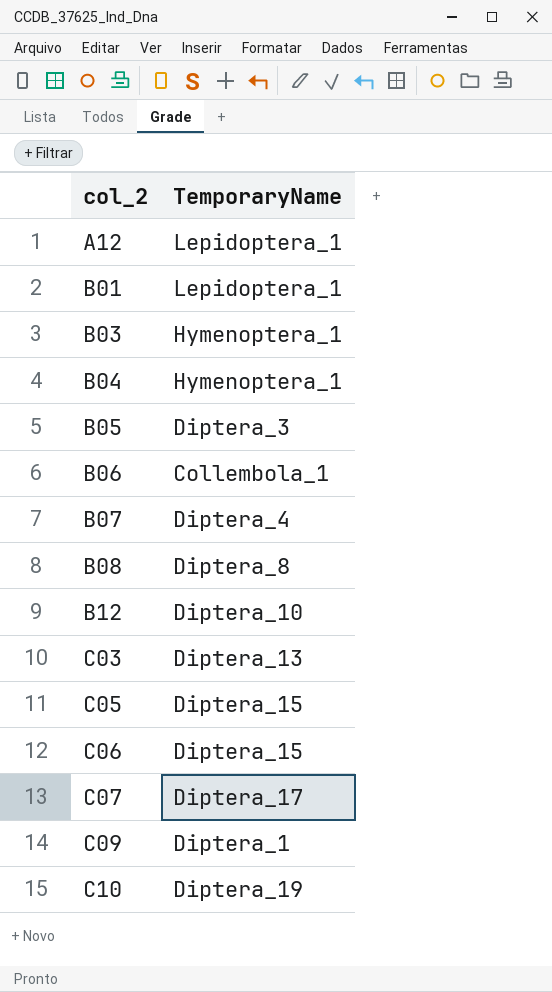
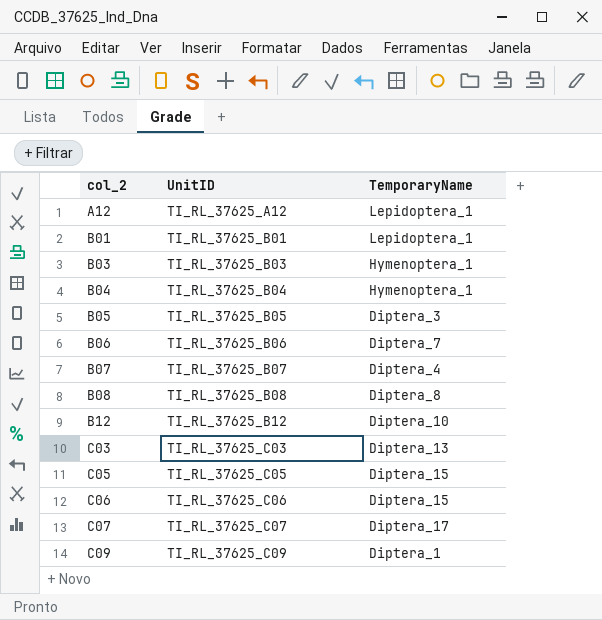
column UnitID | position: none -> 2
row C10: Diptera_19 -> none
B06 | TemporaryName: Collembola_1 -> Diptera_7

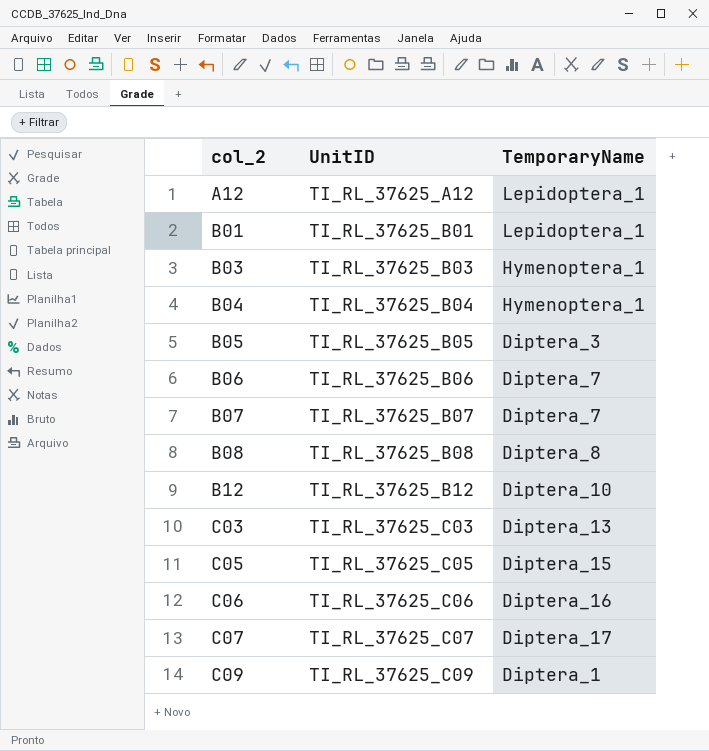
B07 | TemporaryName: Diptera_4 -> Diptera_7
C06 | TemporaryName: Diptera_15 -> Diptera_16

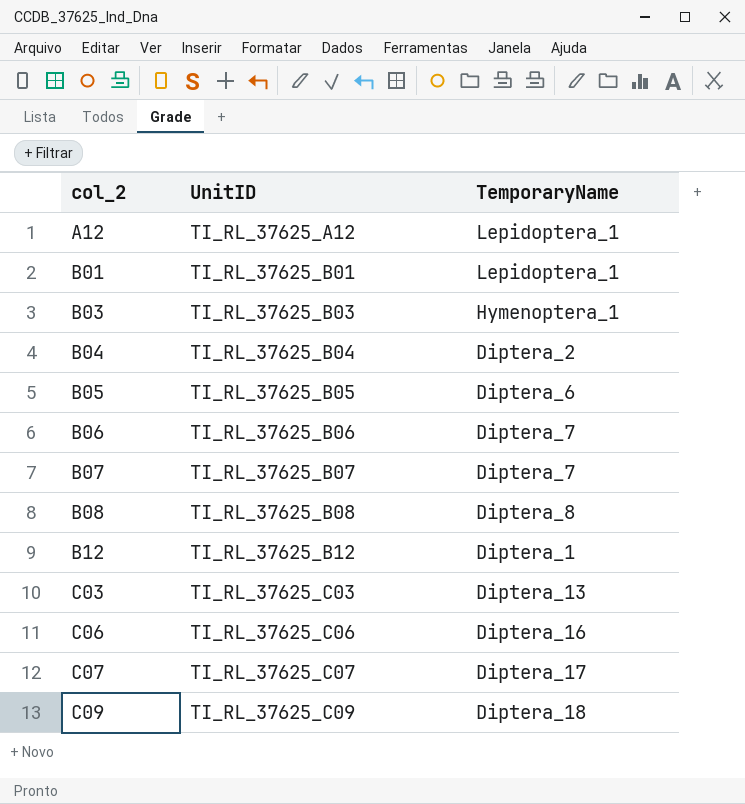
row C05: TI_RL_37625_C05 | Diptera_15 -> none
B04 | TemporaryName: Hymenoptera_1 -> Diptera_2
B05 | TemporaryName: Diptera_3 -> Diptera_6
B12 | TemporaryName: Diptera_10 -> Diptera_1
C09 | TemporaryName: Diptera_1 -> Diptera_18

